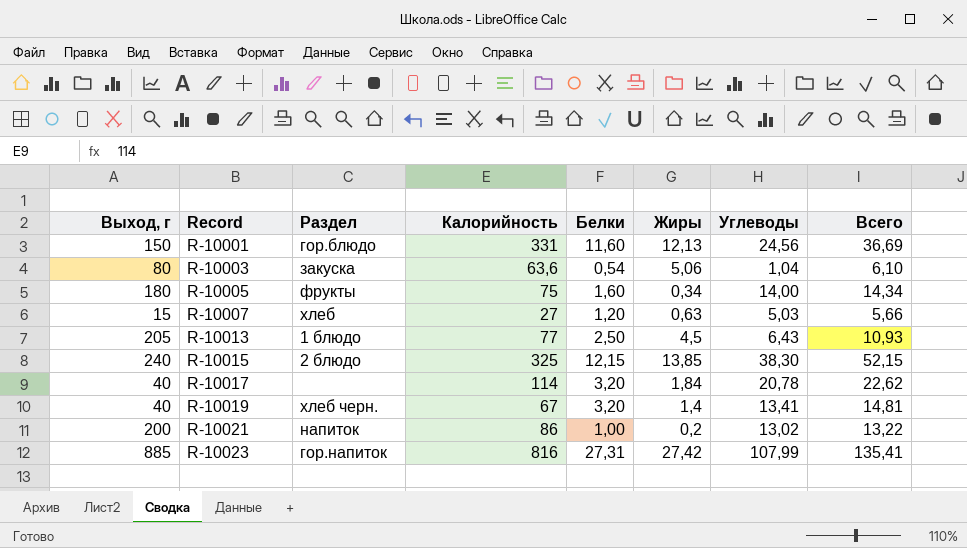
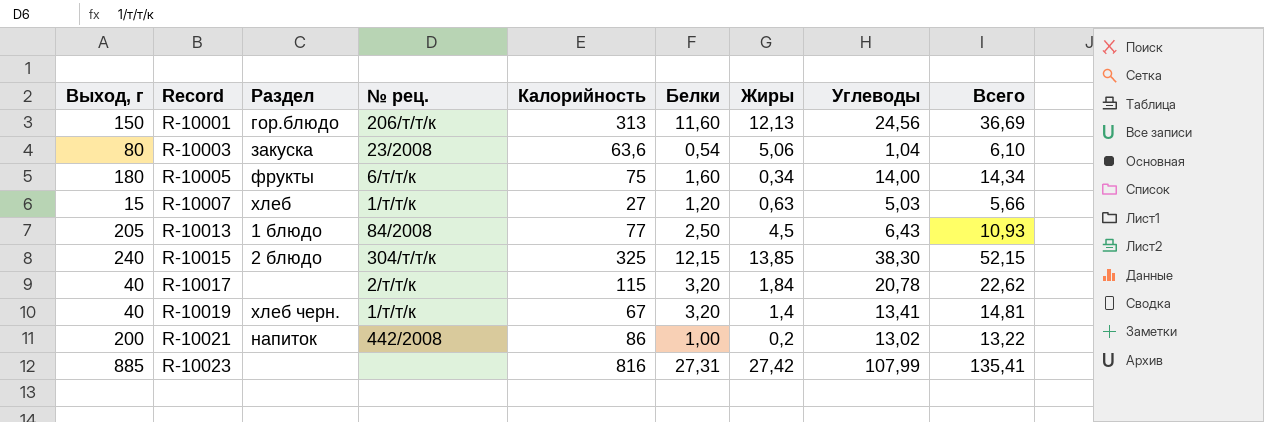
column № рец. | position: none -> 4
R-10001 | Калорийность: 331 -> 313
R-10017 | Калорийность: 114 -> 115
R-10023 | Раздел: гор.напиток -> none

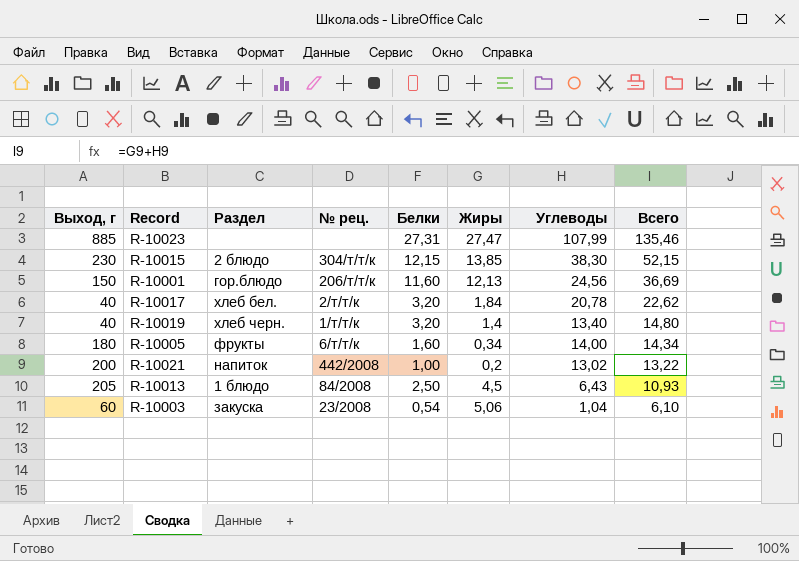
row order: Record ascending -> Всего descending
column Калорийность | position: 5 -> none
row R-10007: 15 | хлеб | 1/т/т/к | 27 | 1,20 | 0,63 | 5,03 | 5,66 -> none
R-10023 | Жиры: 27,42 -> 27,47
R-10023 | Всего: 135,41 -> 135,46
R-10015 | Выход, г: 240 -> 230
R-10017 | Раздел: none -> хлеб бел.
R-10019 | Углеводы: 13,41 -> 13,40
R-10019 | Всего: 14,81 -> 14,80
R-10003 | Выход, г: 80 -> 60

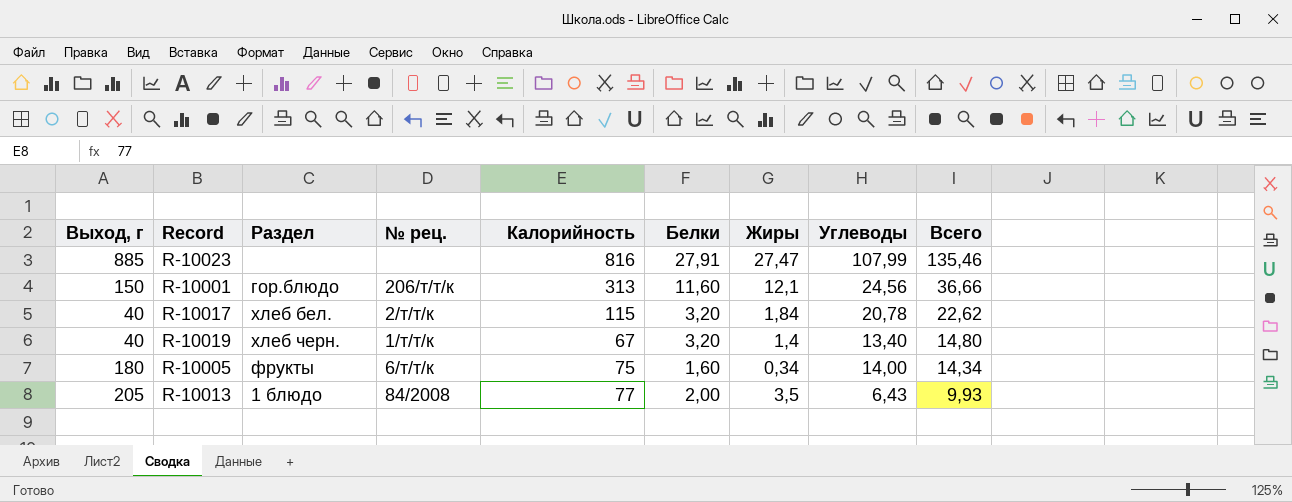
column Калорийность | position: none -> 5
row R-10015: 230 | 2 блюдо | 304/т/т/к | 12,15 | 13,85 | 38,30 | 52,15 -> none
row R-10021: 200 | напиток | 442/2008 | 1,00 | 0,2 | 13,02 | 13,22 -> none
row R-10003: 60 | закуска | 23/2008 | 0,54 | 5,06 | 1,04 | 6,10 -> none
R-10023 | Белки: 27,31 -> 27,91
R-10001 | Жиры: 12,13 -> 12,1
R-10001 | Всего: 36,69 -> 36,66
R-10013 | Белки: 2,50 -> 2,00
R-10013 | Жиры: 4,5 -> 3,5
R-10013 | Всего: 10,93 -> 9,93

